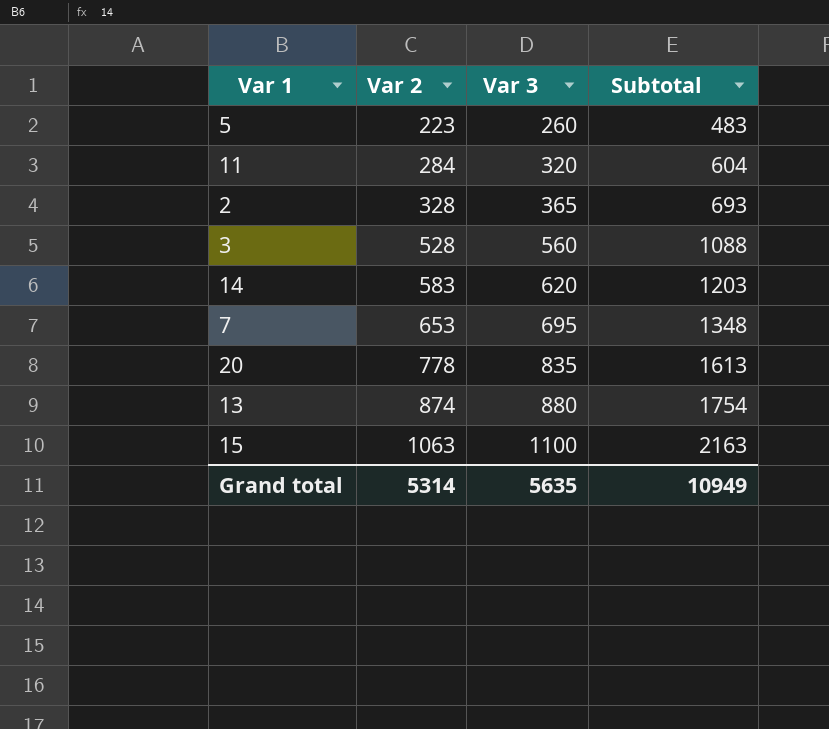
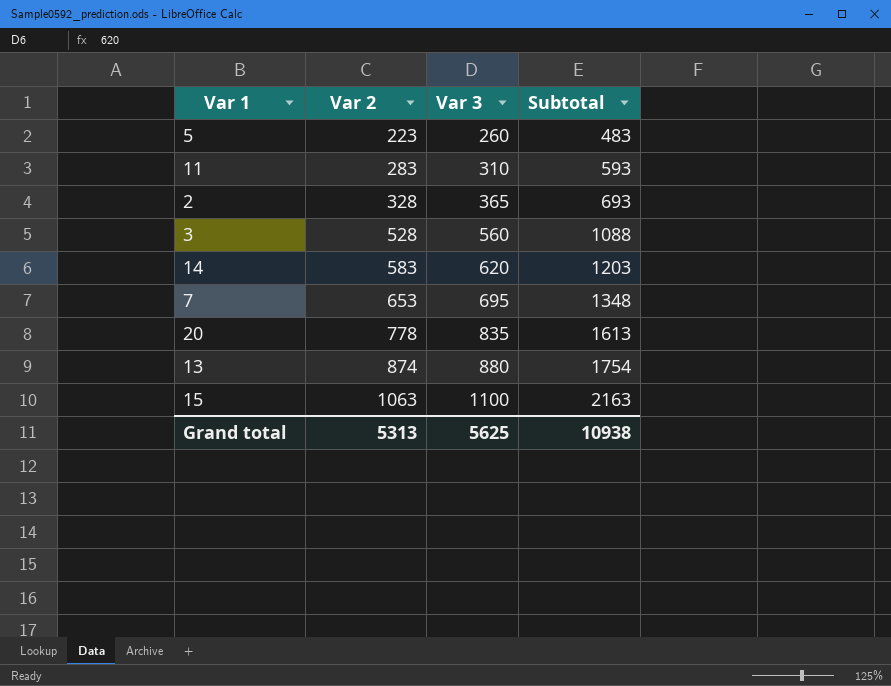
11 | Var 2: 284 -> 283
11 | Var 3: 320 -> 310
11 | Subtotal: 604 -> 593
Grand total | Var 2: 5314 -> 5313
Grand total | Var 3: 5635 -> 5625
Grand total | Subtotal: 10949 -> 10938

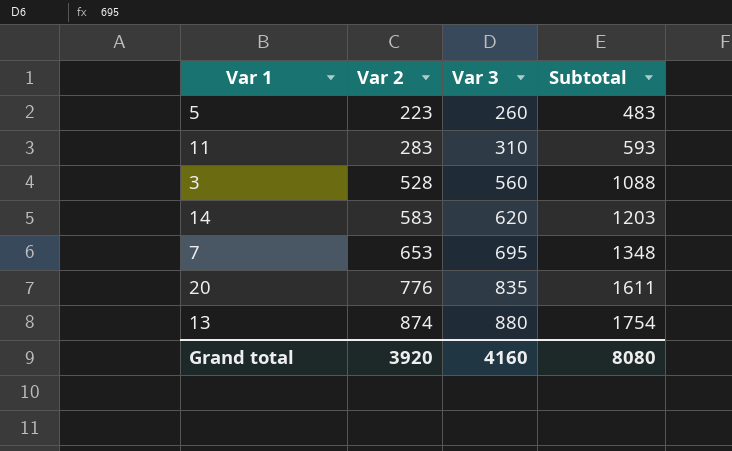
row 2: 328 | 365 | 693 -> none
row 15: 1063 | 1100 | 2163 -> none
20 | Var 2: 778 -> 776
20 | Subtotal: 1613 -> 1611
Grand total | Var 2: 5313 -> 3920
Grand total | Var 3: 5625 -> 4160
Grand total | Subtotal: 10938 -> 8080

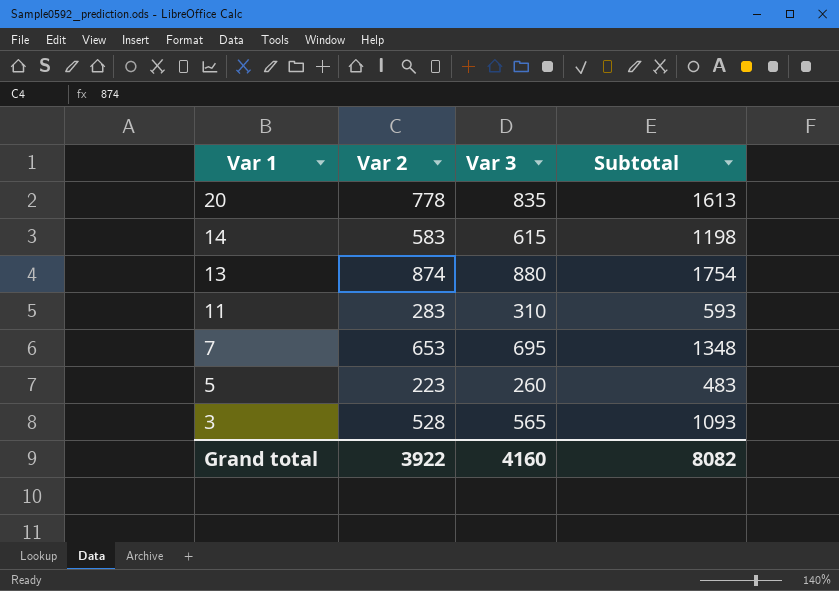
row order: Var 2 ascending -> Var 1 descending
20 | Var 2: 776 -> 778
20 | Subtotal: 1611 -> 1613
14 | Var 3: 620 -> 615
14 | Subtotal: 1203 -> 1198
3 | Var 3: 560 -> 565
3 | Subtotal: 1088 -> 1093
Grand total | Var 2: 3920 -> 3922
Grand total | Subtotal: 8080 -> 8082

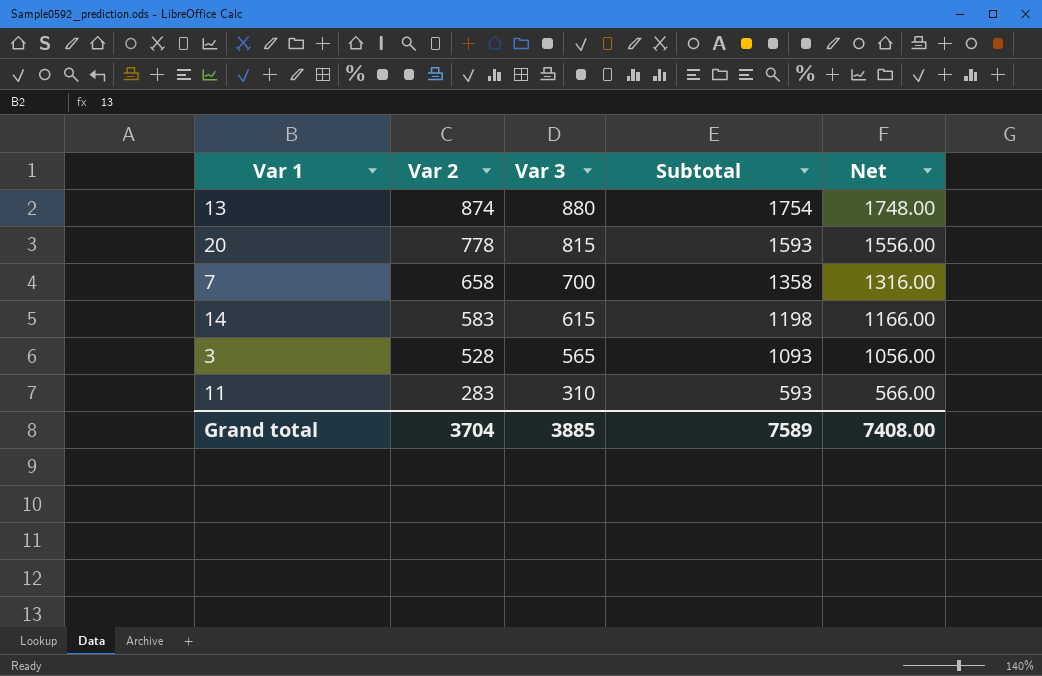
row order: Var 1 descending -> Var 2 descending
column Net | formula: none -> [Var 2] * 2
row 5: 223 | 260 | 483 -> none
20 | Var 3: 835 -> 815
20 | Subtotal: 1613 -> 1593
7 | Var 2: 653 -> 658
7 | Var 3: 695 -> 700
7 | Subtotal: 1348 -> 1358
Grand total | Var 2: 3922 -> 3704
Grand total | Var 3: 4160 -> 3885
Grand total | Subtotal: 8082 -> 7589

